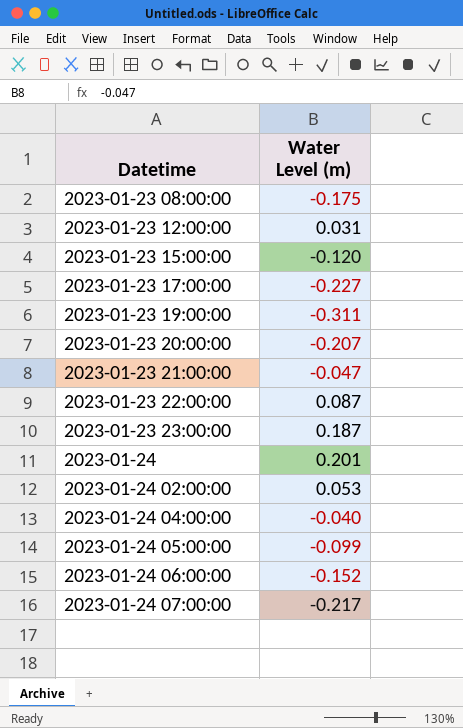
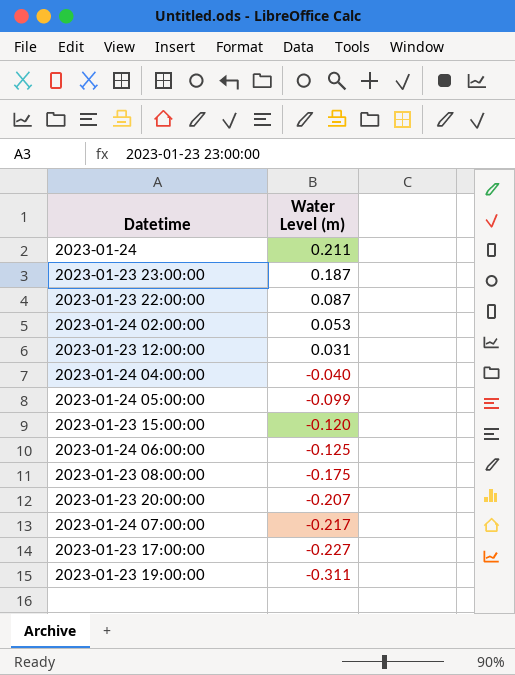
row order: Datetime ascending -> Water Level (m) descending
row 2023-01-23 21:00:00: -0.047 -> none
2023-01-24 | Water Level (m): 0.201 -> 0.211
2023-01-24 06:00:00 | Water Level (m): -0.152 -> -0.125

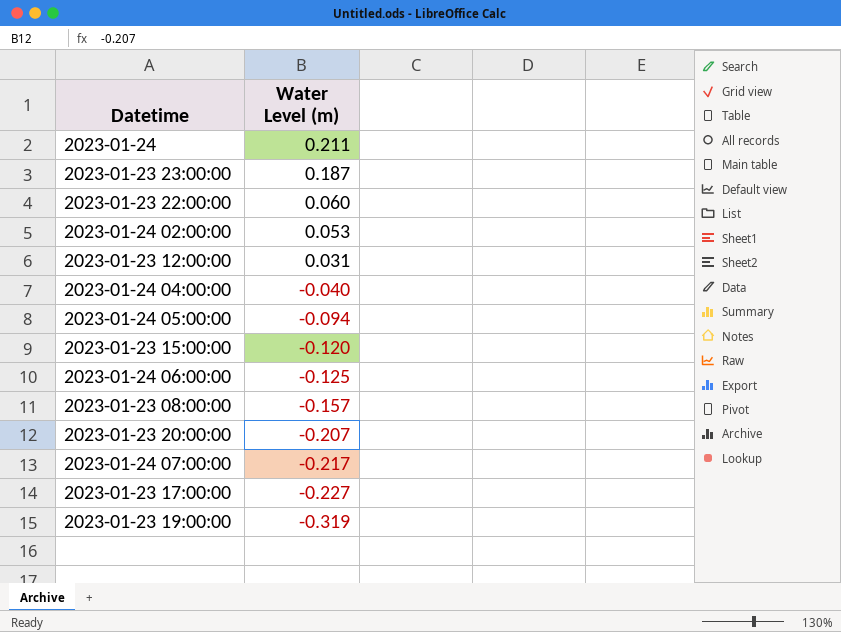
2023-01-23 22:00:00 | Water Level (m): 0.087 -> 0.060
2023-01-24 05:00:00 | Water Level (m): -0.099 -> -0.094
2023-01-23 08:00:00 | Water Level (m): -0.175 -> -0.157
2023-01-23 19:00:00 | Water Level (m): -0.311 -> -0.319

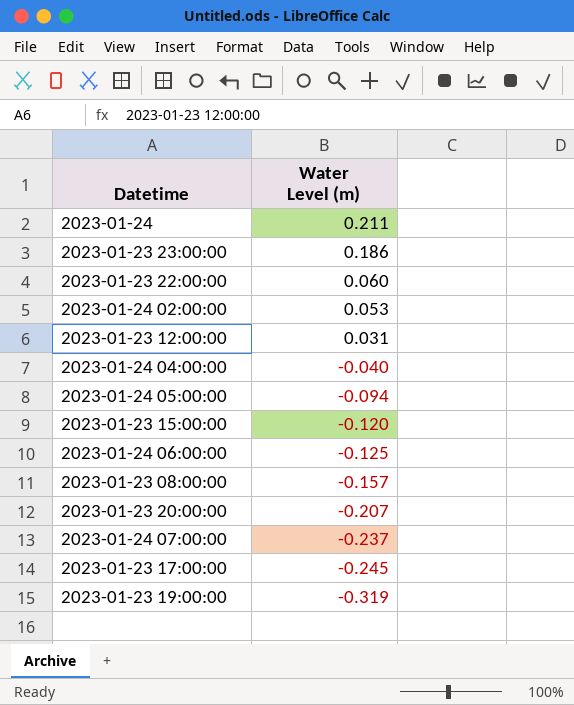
2023-01-23 23:00:00 | Water Level (m): 0.187 -> 0.186
2023-01-24 07:00:00 | Water Level (m): -0.217 -> -0.237
2023-01-23 17:00:00 | Water Level (m): -0.227 -> -0.245

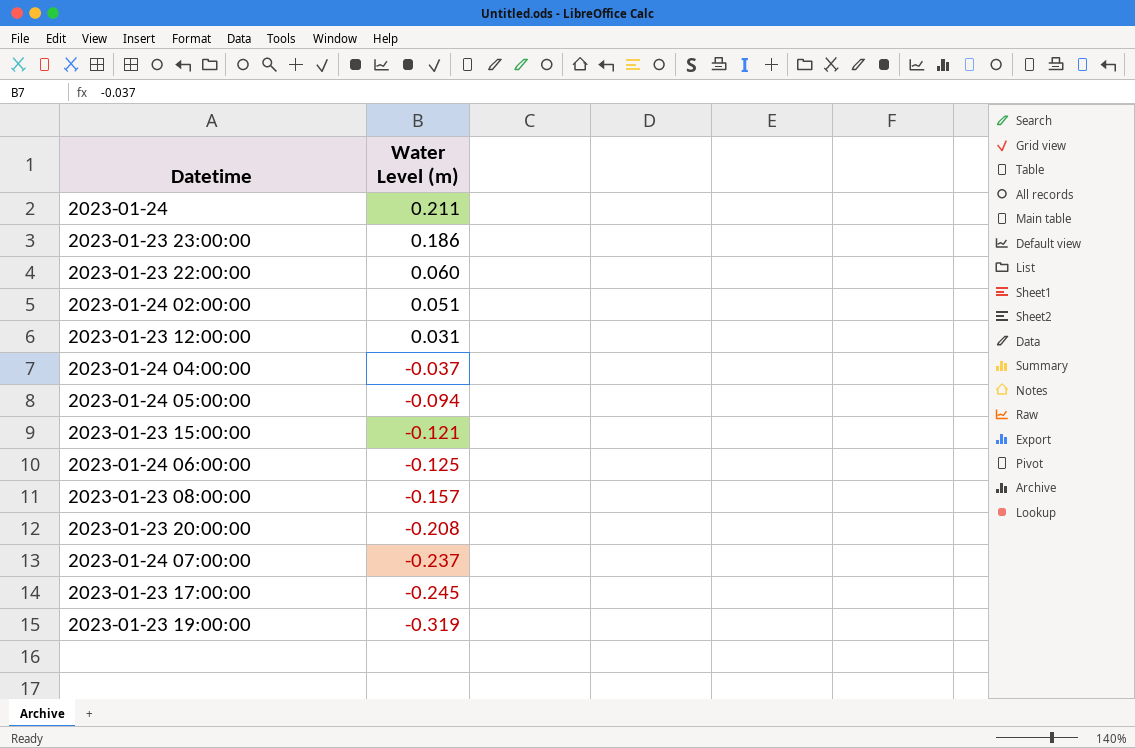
2023-01-24 02:00:00 | Water Level (m): 0.053 -> 0.051
2023-01-24 04:00:00 | Water Level (m): -0.040 -> -0.037
2023-01-23 15:00:00 | Water Level (m): -0.120 -> -0.121
2023-01-23 20:00:00 | Water Level (m): -0.207 -> -0.208

